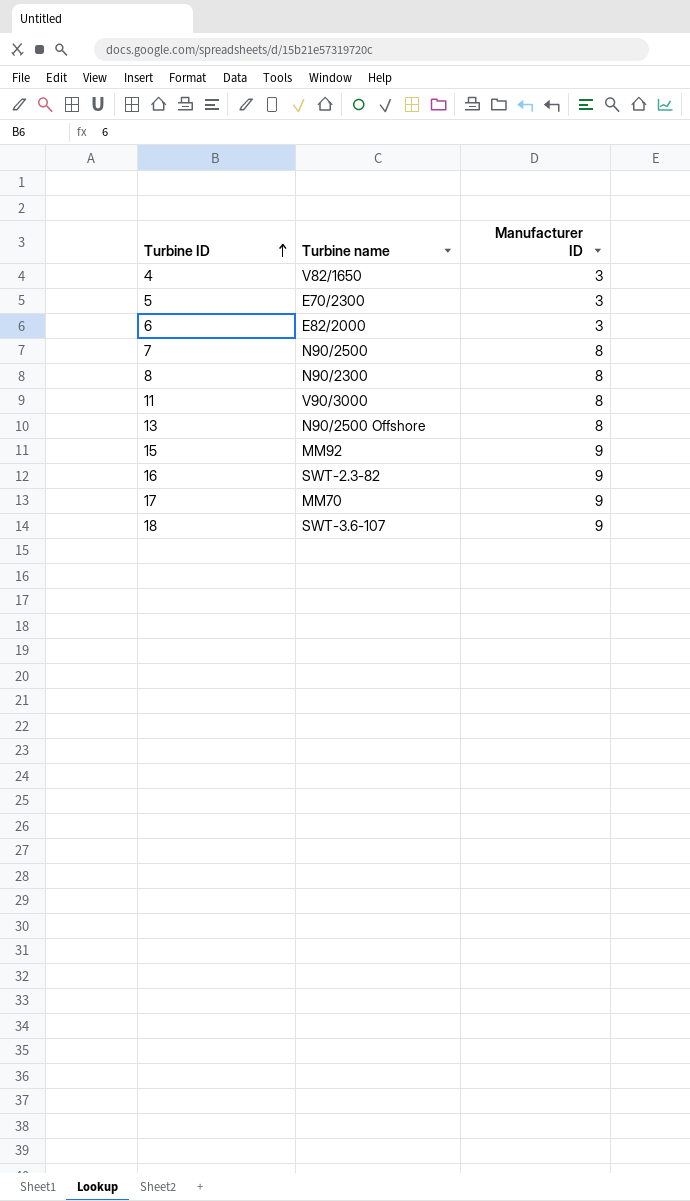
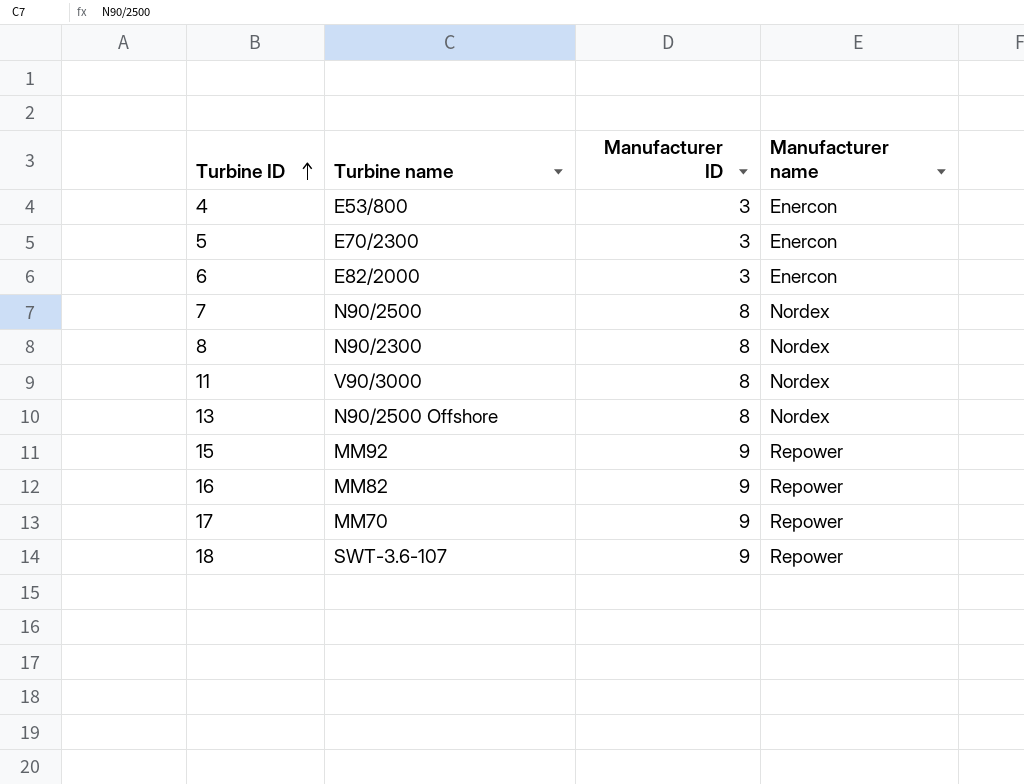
column Manufacturer name | position: none -> 4
4 | Turbine name: V82/1650 -> E53/800
16 | Turbine name: SWT-2.3-82 -> MM82

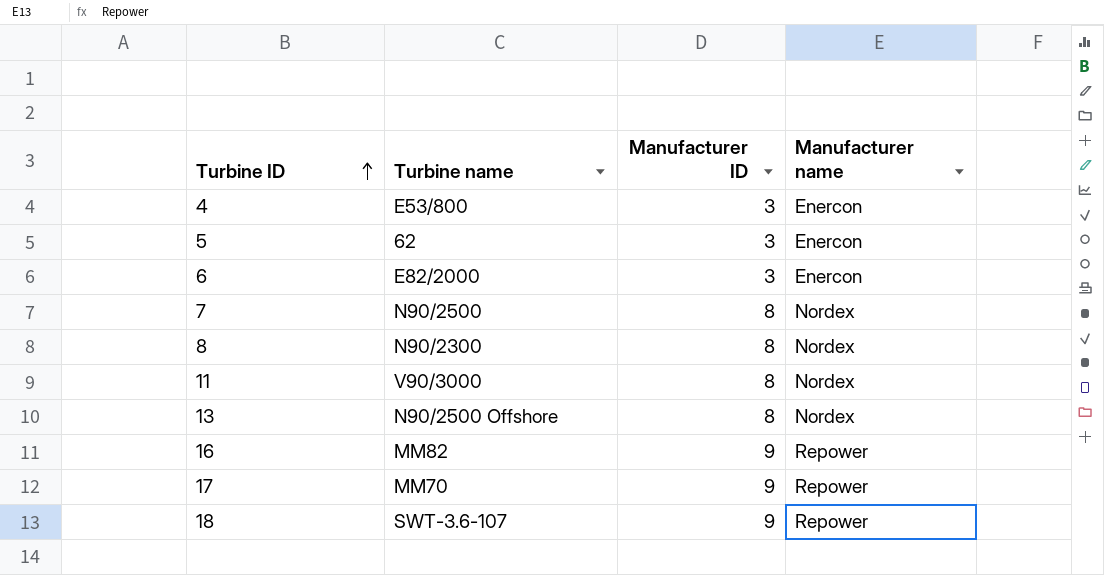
row 15: MM92 | 9 | Repower -> none
5 | Turbine name: E70/2300 -> 62

